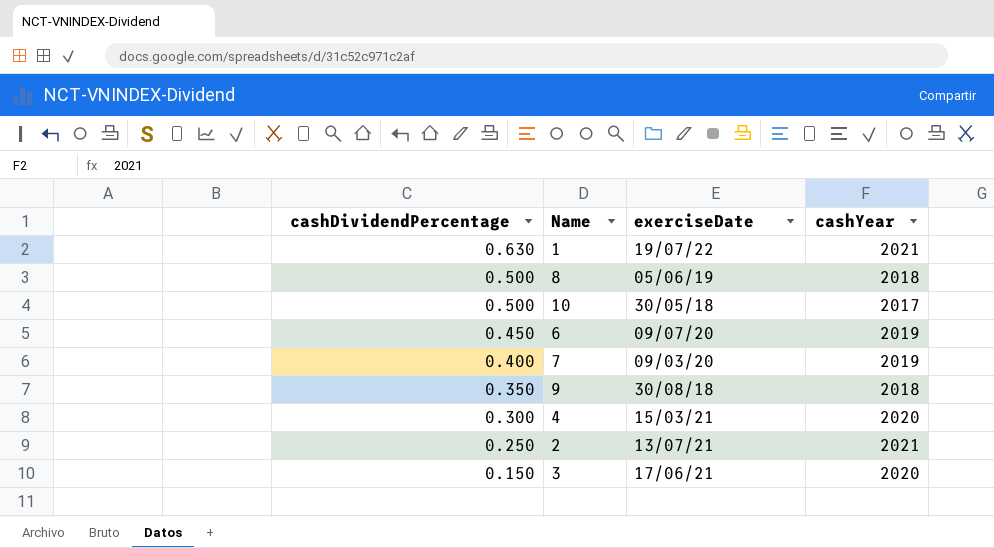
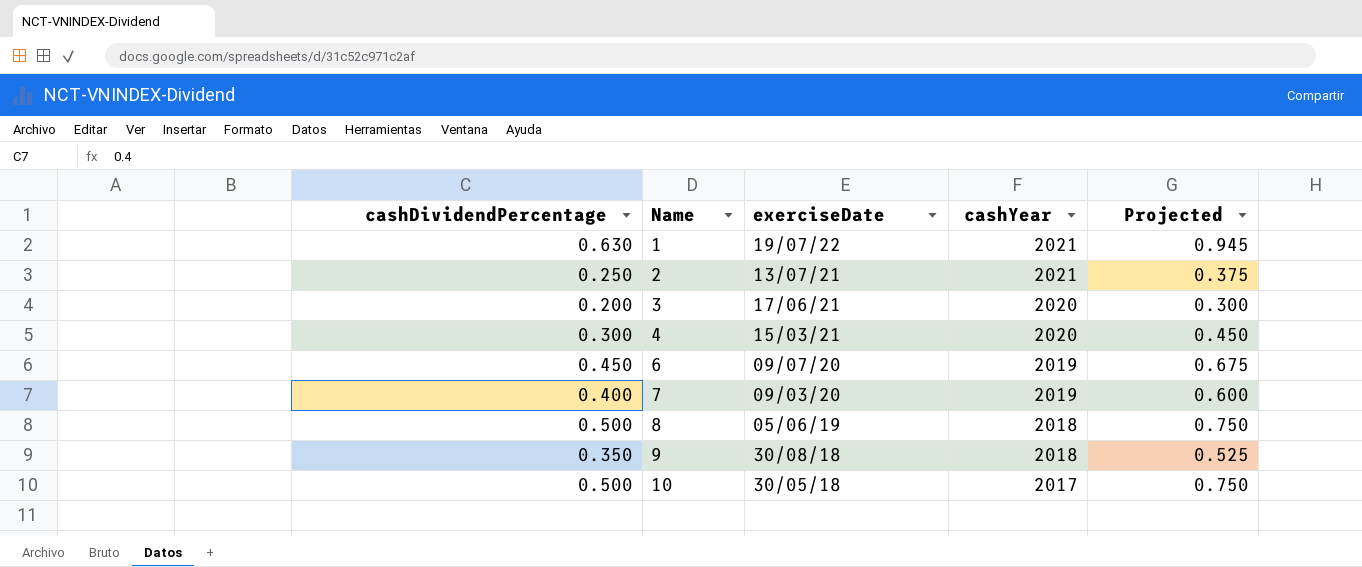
row order: cashDividendPercentage descending -> Name ascending
column Projected | formula: none -> [cashDividendPercentage] * 1.5
3 | cashDividendPercentage: 0.150 -> 0.200

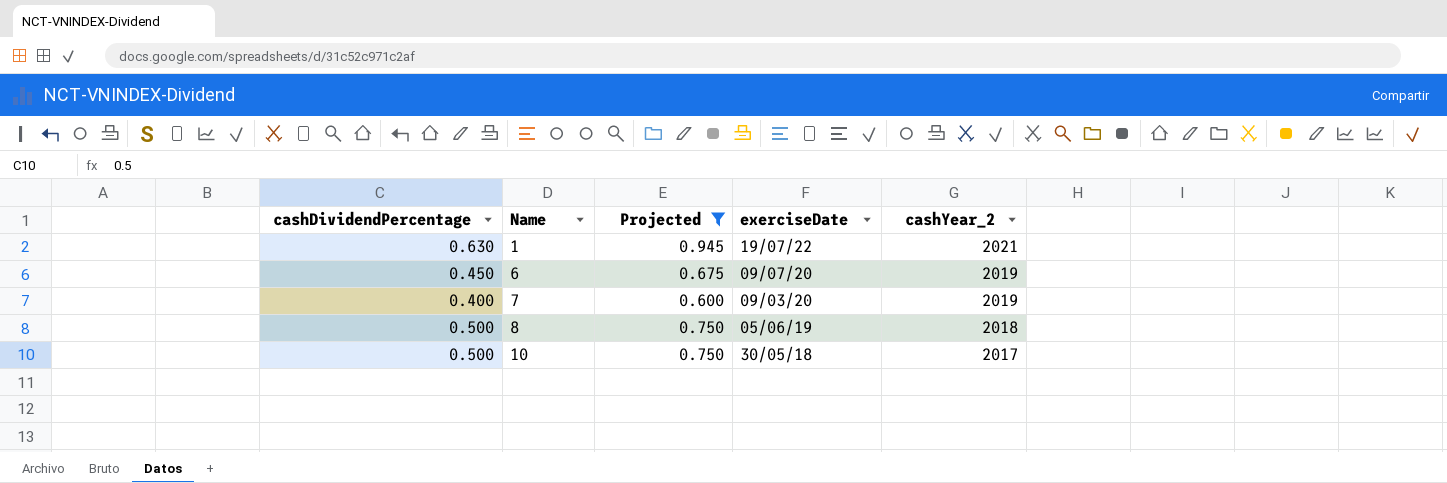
filter: none -> Projected >= 0.600
column Projected | position: 5 -> 3
column name: cashYear -> cashYear_2

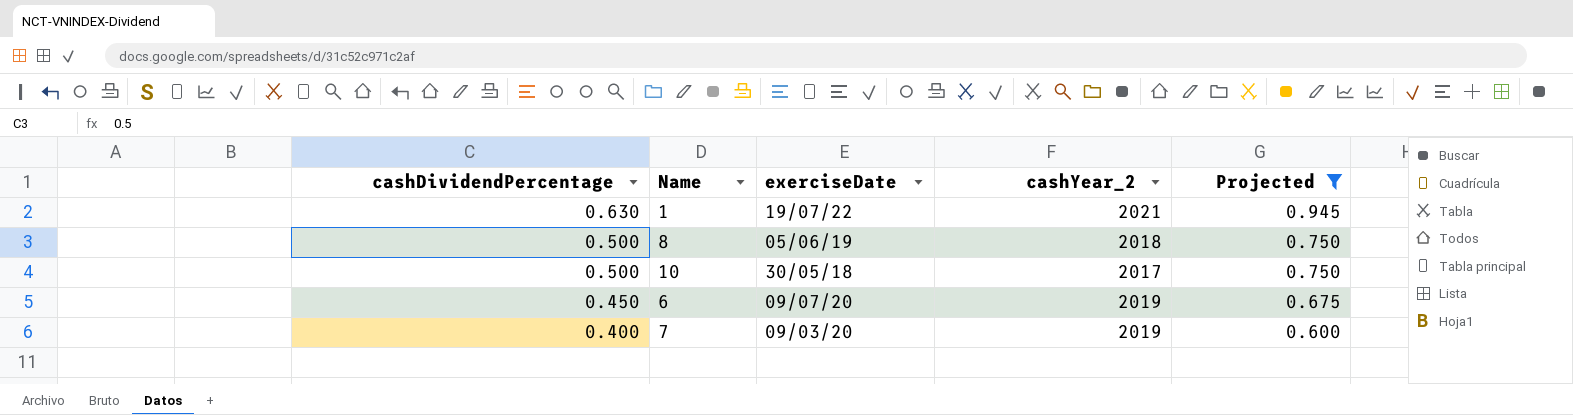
row order: Name ascending -> cashDividendPercentage descending
column Projected | position: 3 -> 5

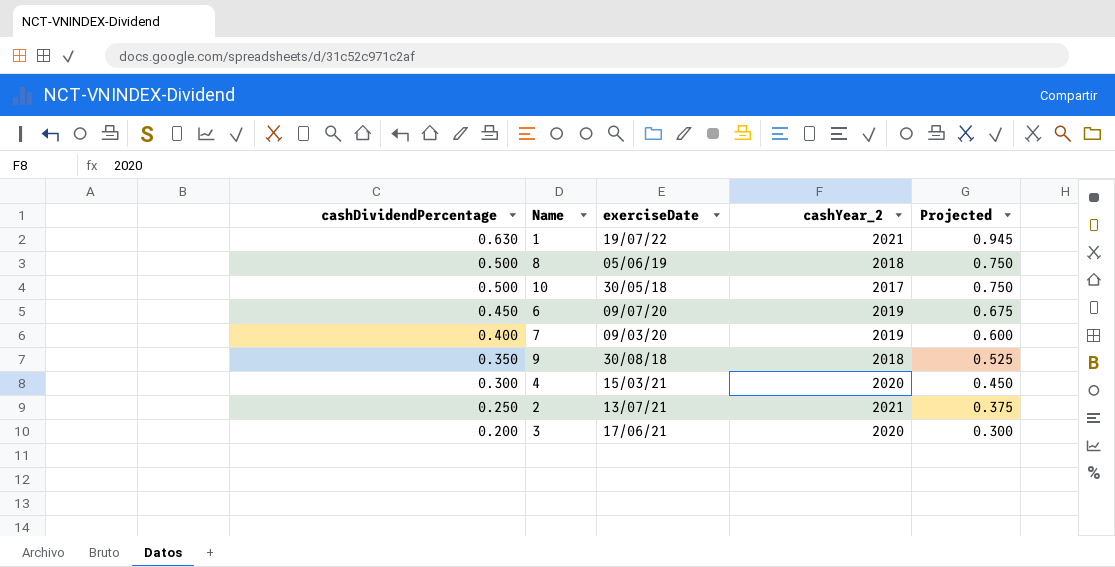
filter: Projected >= 0.600 -> none

